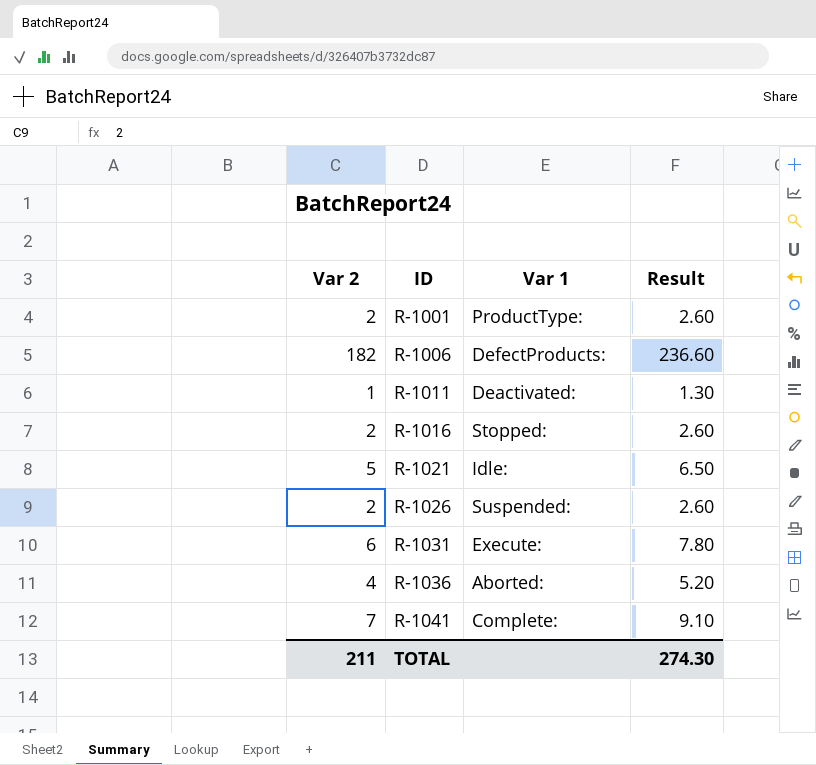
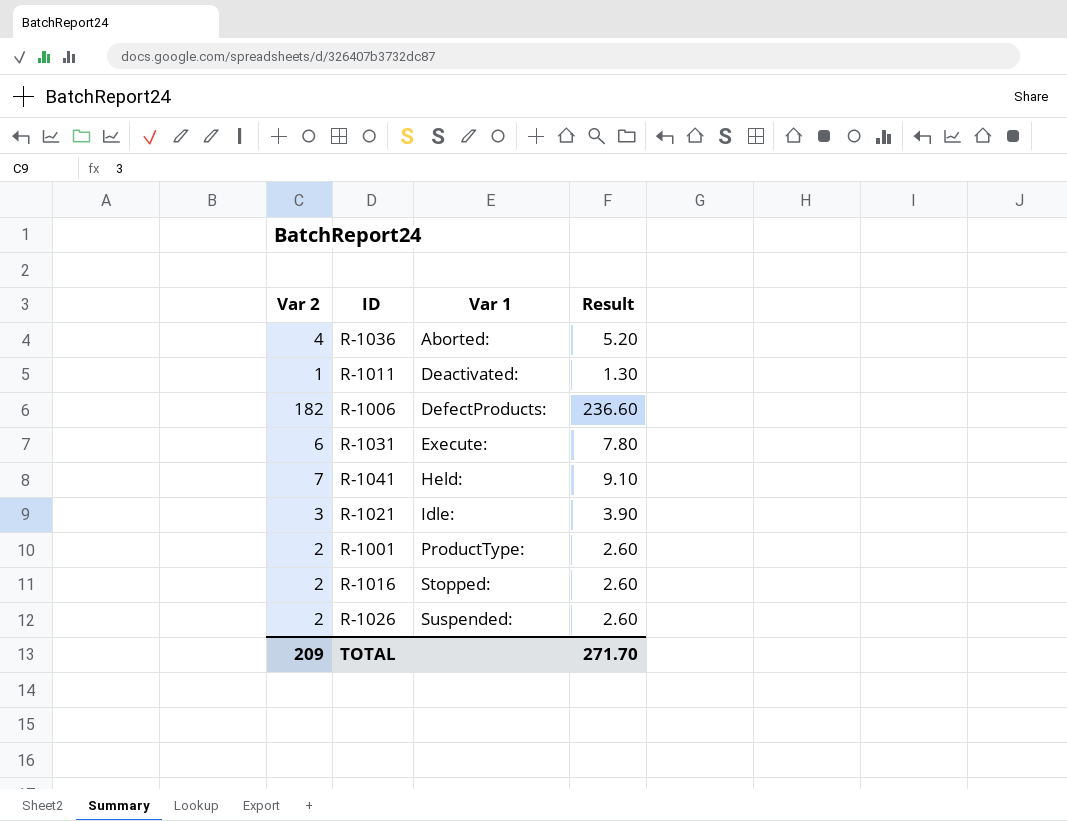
row order: ID ascending -> Var 1 ascending
R-1041 | Var 1: Complete: -> Held:
R-1021 | Var 2: 5 -> 3
R-1021 | Result: 6.50 -> 3.90
TOTAL | Var 2: 211 -> 209
TOTAL | Result: 274.30 -> 271.70

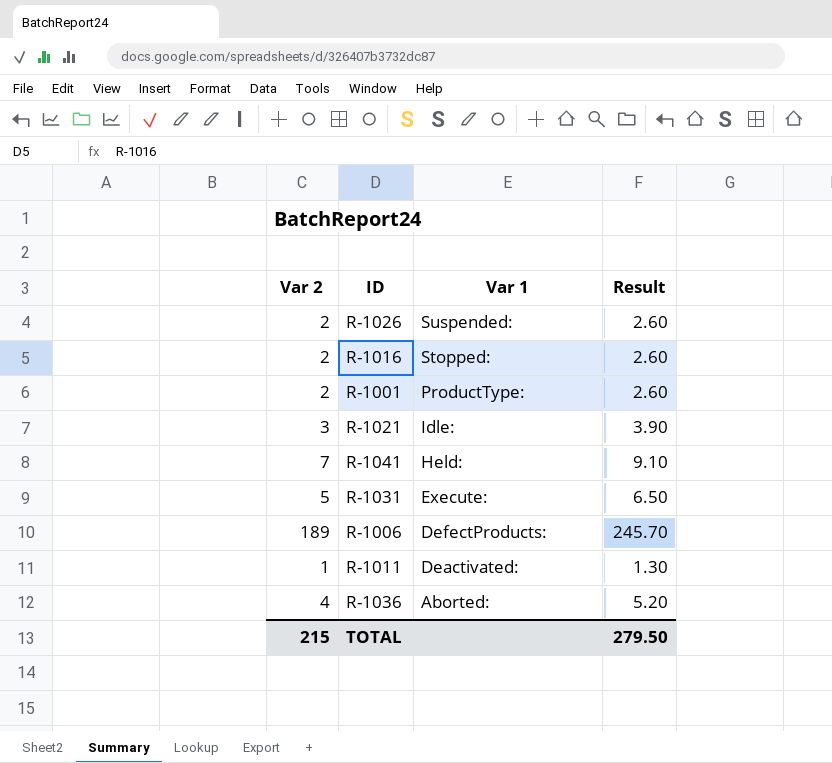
row order: Var 1 ascending -> Var 1 descending
R-1031 | Var 2: 6 -> 5
R-1031 | Result: 7.80 -> 6.50
R-1006 | Var 2: 182 -> 189
R-1006 | Result: 236.60 -> 245.70
TOTAL | Var 2: 209 -> 215
TOTAL | Result: 271.70 -> 279.50

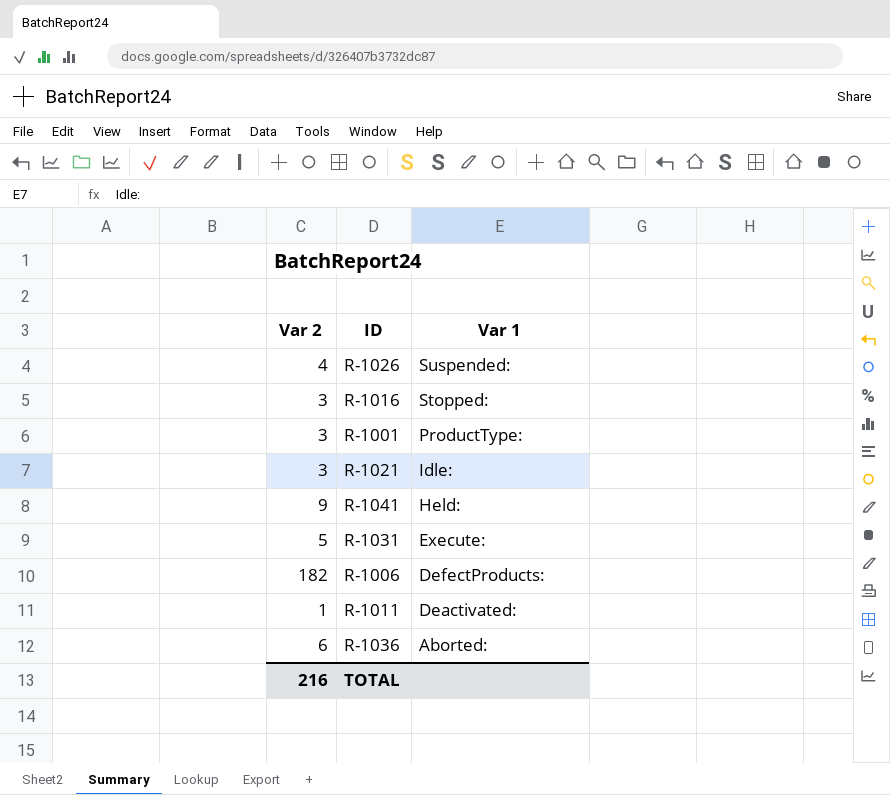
column Result | formula: [Var 2] * 1.3 -> none
R-1026 | Var 2: 2 -> 4
R-1016 | Var 2: 2 -> 3
R-1001 | Var 2: 2 -> 3
R-1041 | Var 2: 7 -> 9
R-1006 | Var 2: 189 -> 182
R-1036 | Var 2: 4 -> 6
TOTAL | Var 2: 215 -> 216

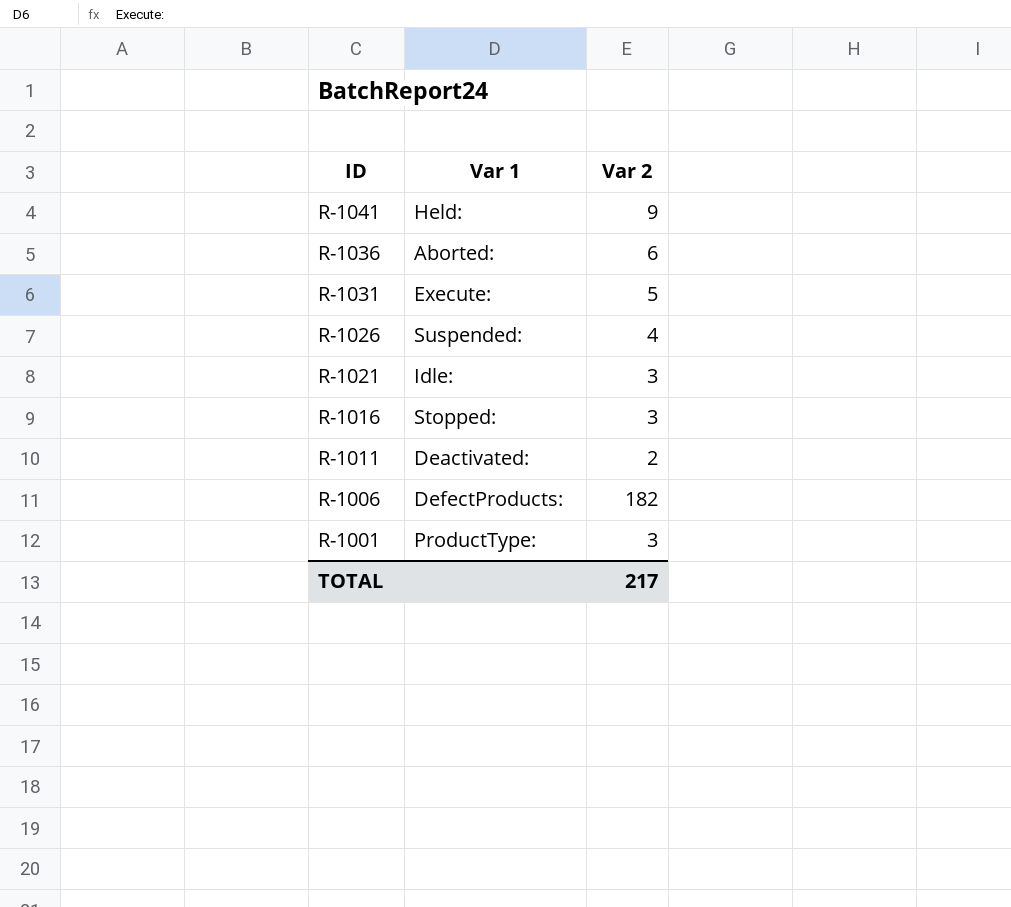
row order: Var 1 descending -> ID descending
column Var 2 | position: 1 -> 3
R-1011 | Var 2: 1 -> 2
TOTAL | Var 2: 216 -> 217

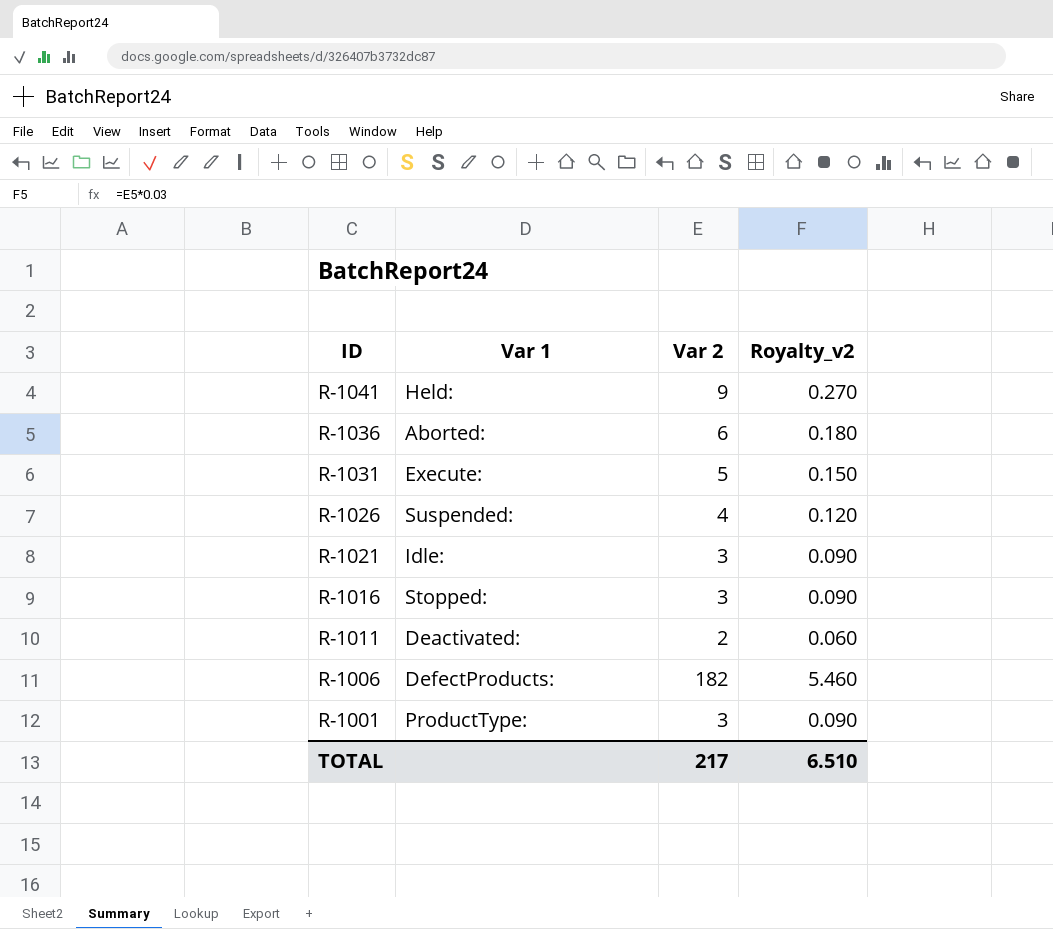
column Royalty_v2 | formula: none -> [Var 2] * 0.03

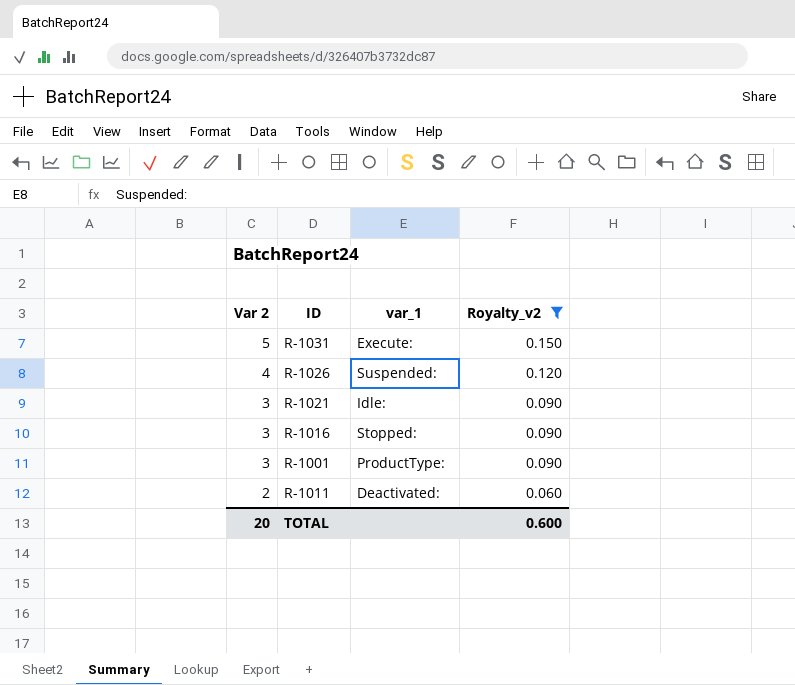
filter: none -> Royalty_v2 <= 0.150
row order: ID descending -> Var 2 descending
column Var 2 | position: 3 -> 1
column name: Var 1 -> var_1
TOTAL | Var 2: 217 -> 20
TOTAL | Royalty_v2: 6.510 -> 0.600

